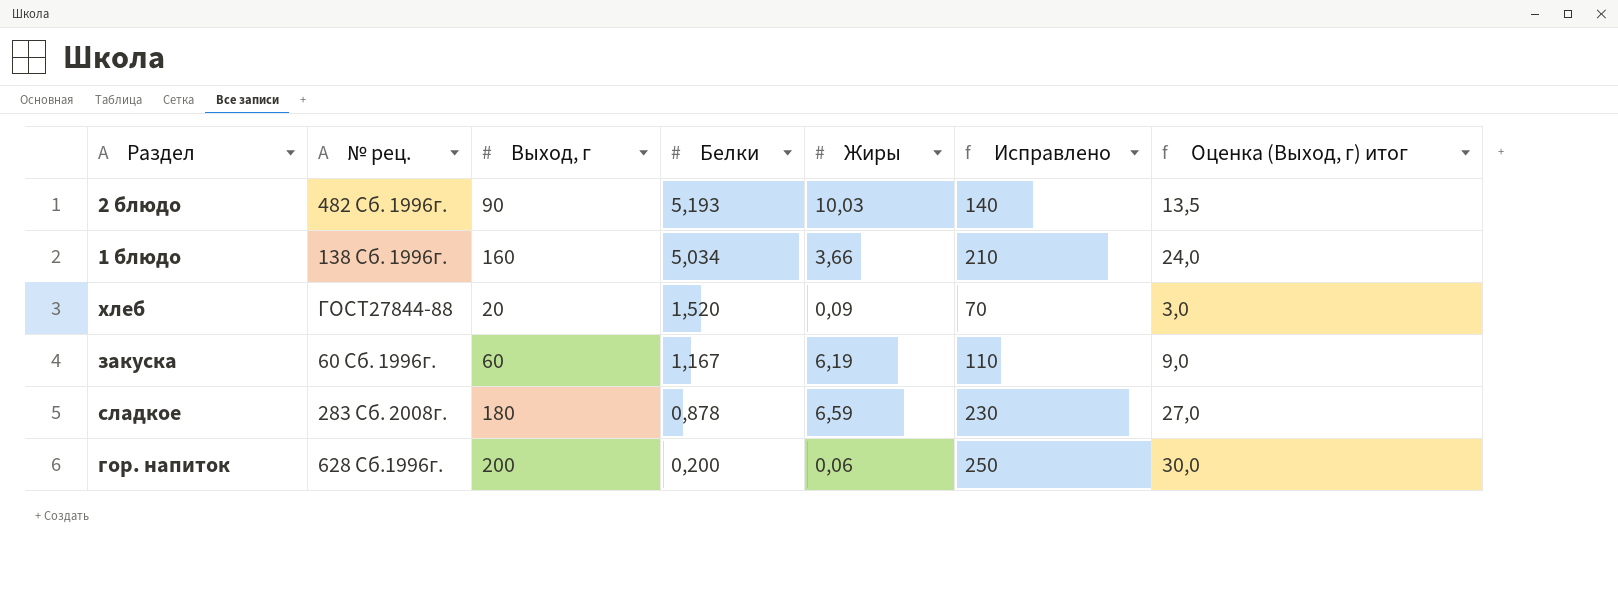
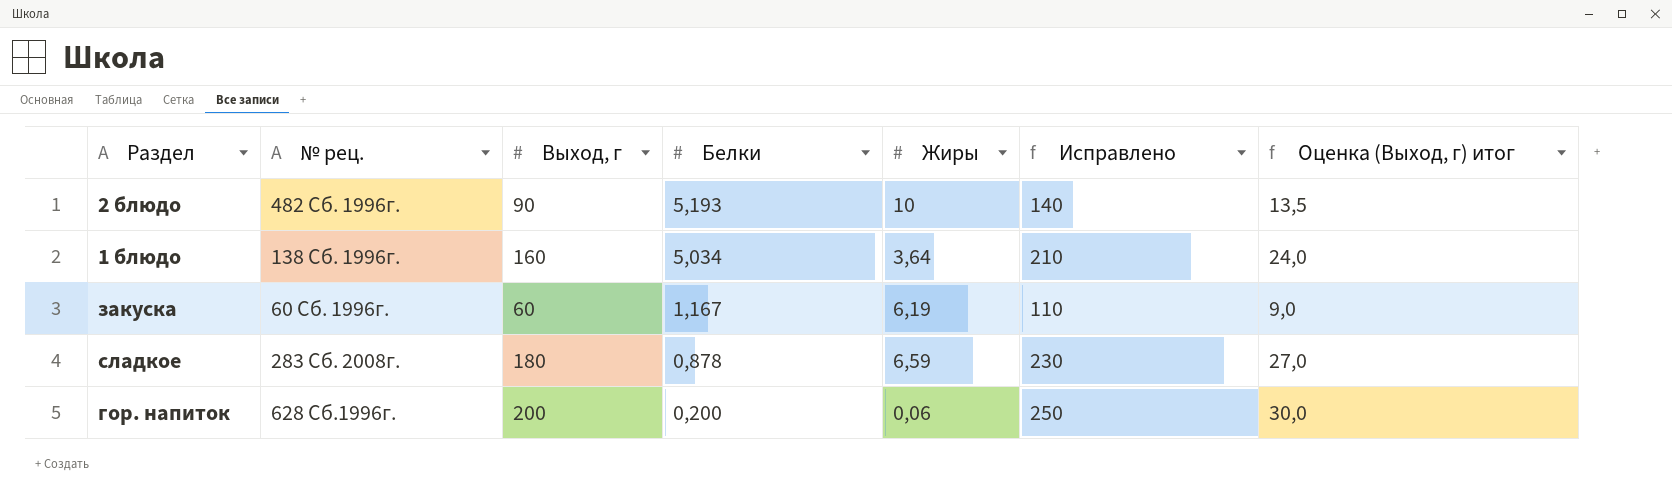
row хлеб: ГОСТ27844-88 | 20 | 1,520 | 0,09 | 70 | 3,0 -> none
2 блюдо | Жиры: 10,03 -> 10
1 блюдо | Жиры: 3,66 -> 3,64

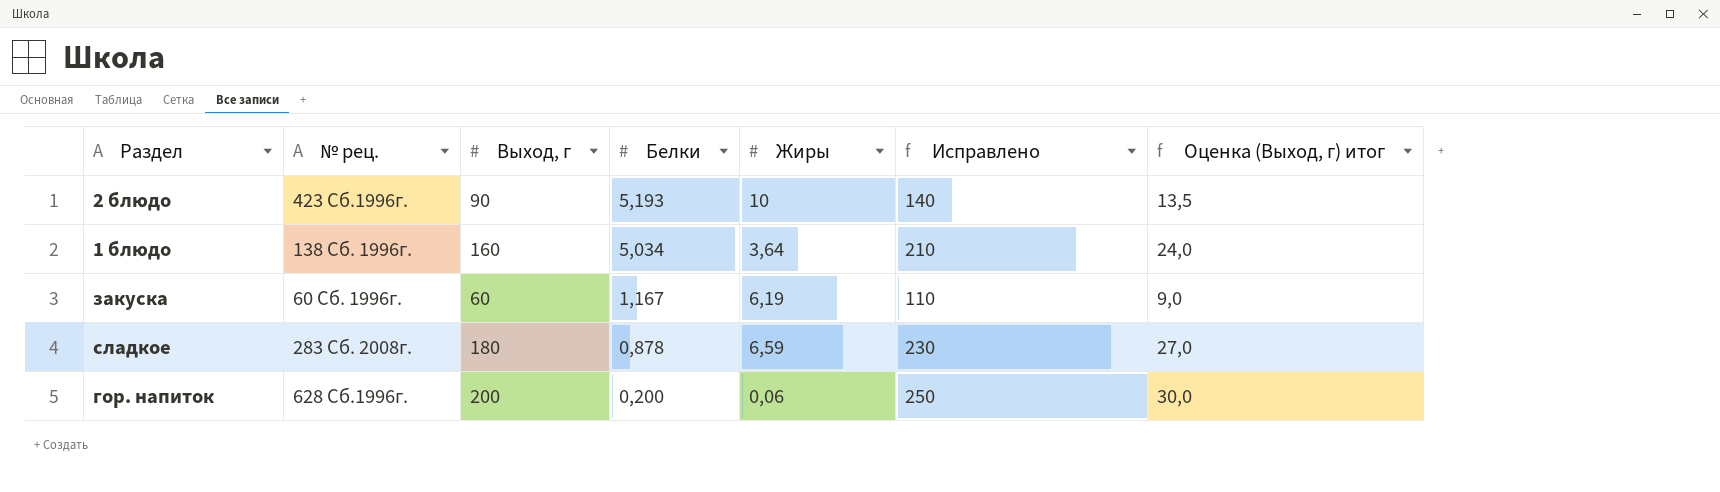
2 блюдо | № рец.: 482 Сб. 1996г. -> 423 Сб.1996г.

